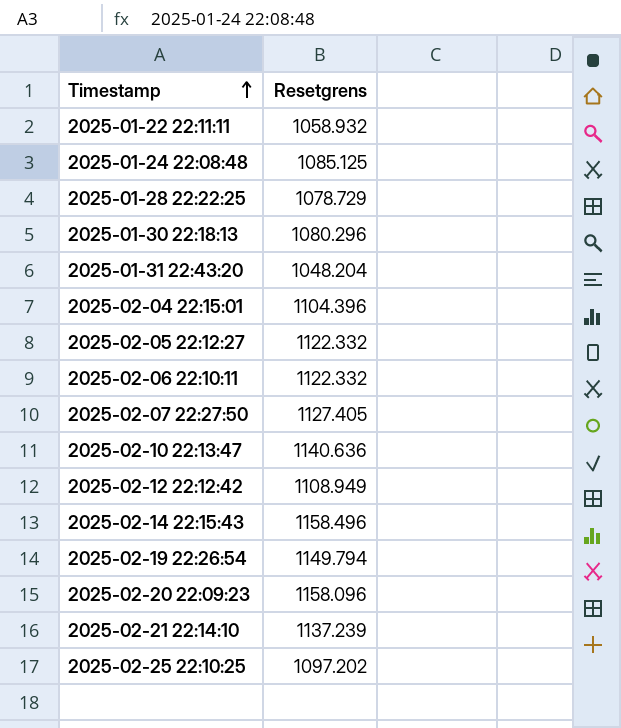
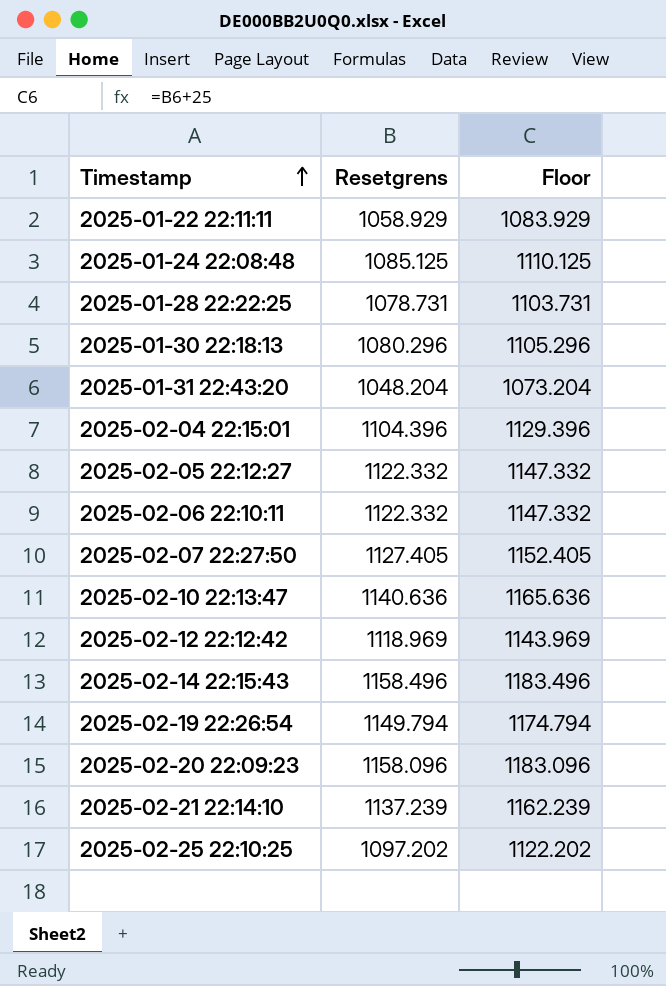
column Floor | formula: none -> [Resetgrens] + 25
2025-01-22 22:11:11 | Resetgrens: 1058.932 -> 1058.929
2025-01-28 22:22:25 | Resetgrens: 1078.729 -> 1078.731
2025-02-12 22:12:42 | Resetgrens: 1108.949 -> 1118.969

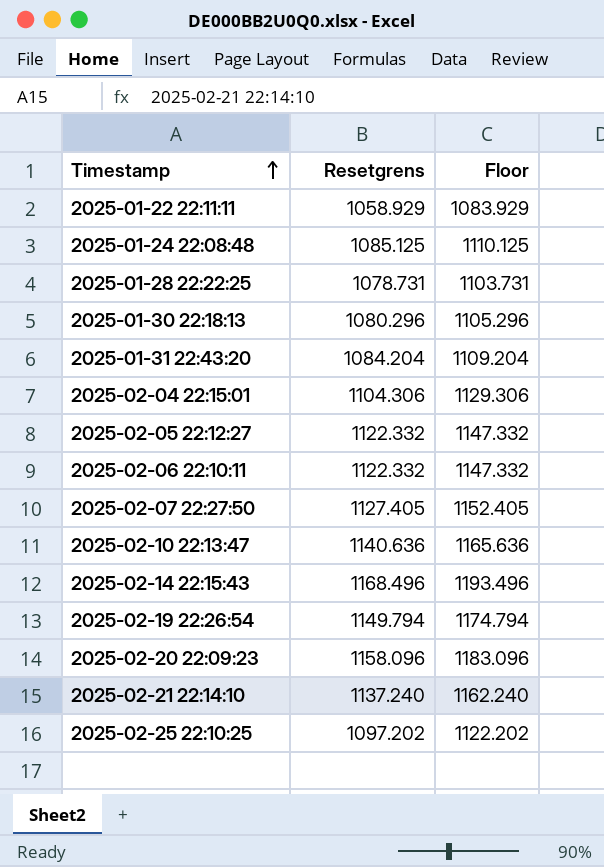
row 2025-02-12 22:12:42: 1118.969 | 1143.969 -> none
2025-01-31 22:43:20 | Resetgrens: 1048.204 -> 1084.204
2025-01-31 22:43:20 | Floor: 1073.204 -> 1109.204
2025-02-04 22:15:01 | Resetgrens: 1104.396 -> 1104.306
2025-02-04 22:15:01 | Floor: 1129.396 -> 1129.306
2025-02-14 22:15:43 | Resetgrens: 1158.496 -> 1168.496
2025-02-14 22:15:43 | Floor: 1183.496 -> 1193.496
2025-02-21 22:14:10 | Resetgrens: 1137.239 -> 1137.240
2025-02-21 22:14:10 | Floor: 1162.239 -> 1162.240

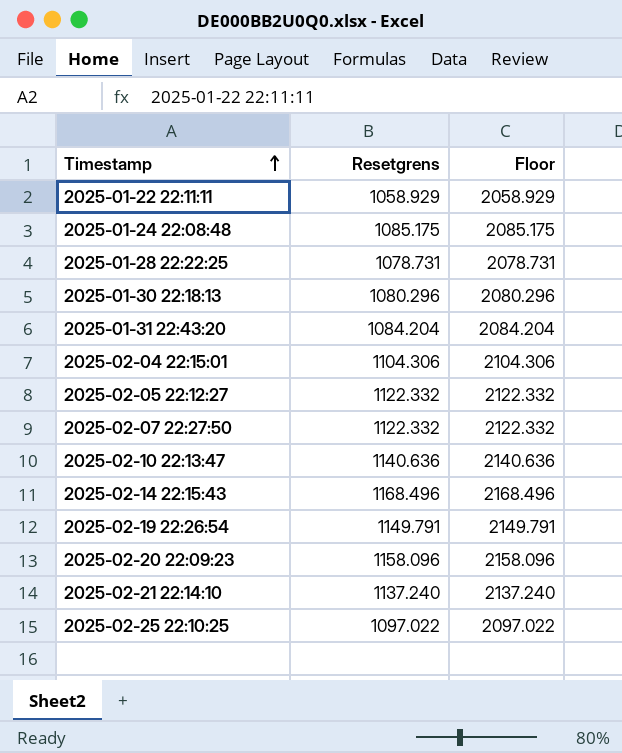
column Floor | formula: [Resetgrens] + 25 -> [Resetgrens] + 1000
row 2025-02-06 22:10:11: 1122.332 | 1147.332 -> none
2025-01-24 22:08:48 | Resetgrens: 1085.125 -> 1085.175
2025-02-07 22:27:50 | Resetgrens: 1127.405 -> 1122.332
2025-02-19 22:26:54 | Resetgrens: 1149.794 -> 1149.791
2025-02-25 22:10:25 | Resetgrens: 1097.202 -> 1097.022

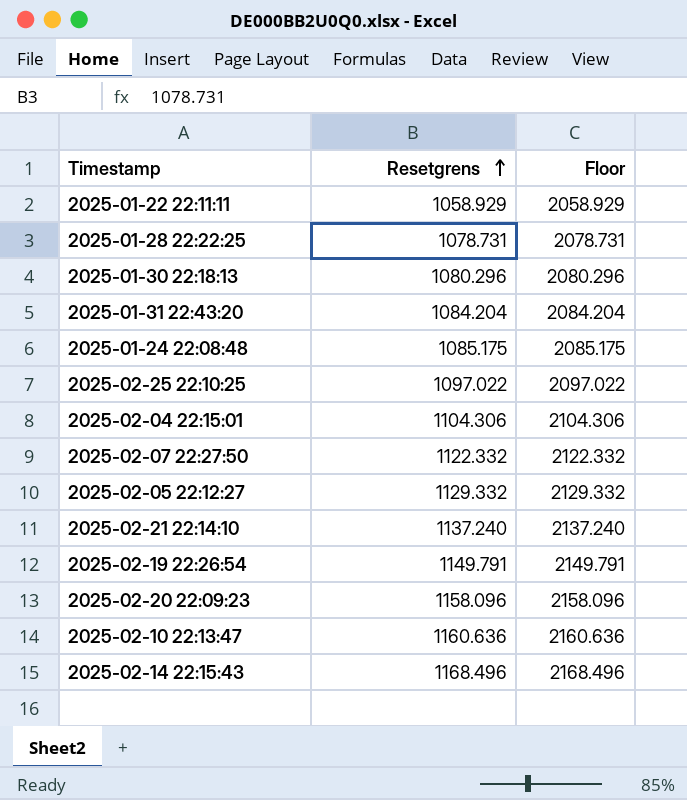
row order: Timestamp ascending -> Resetgrens ascending
2025-02-05 22:12:27 | Resetgrens: 1122.332 -> 1129.332
2025-02-05 22:12:27 | Floor: 2122.332 -> 2129.332
2025-02-10 22:13:47 | Resetgrens: 1140.636 -> 1160.636
2025-02-10 22:13:47 | Floor: 2140.636 -> 2160.636

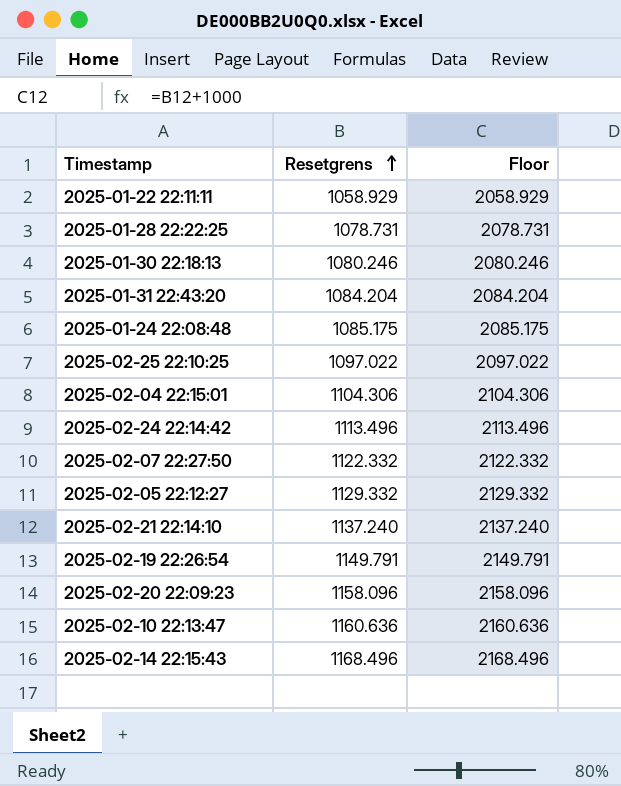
2025-01-30 22:18:13 | Resetgrens: 1080.296 -> 1080.246
2025-01-30 22:18:13 | Floor: 2080.296 -> 2080.246
row 2025-02-24 22:14:42: none -> 1113.496 | 2113.496

